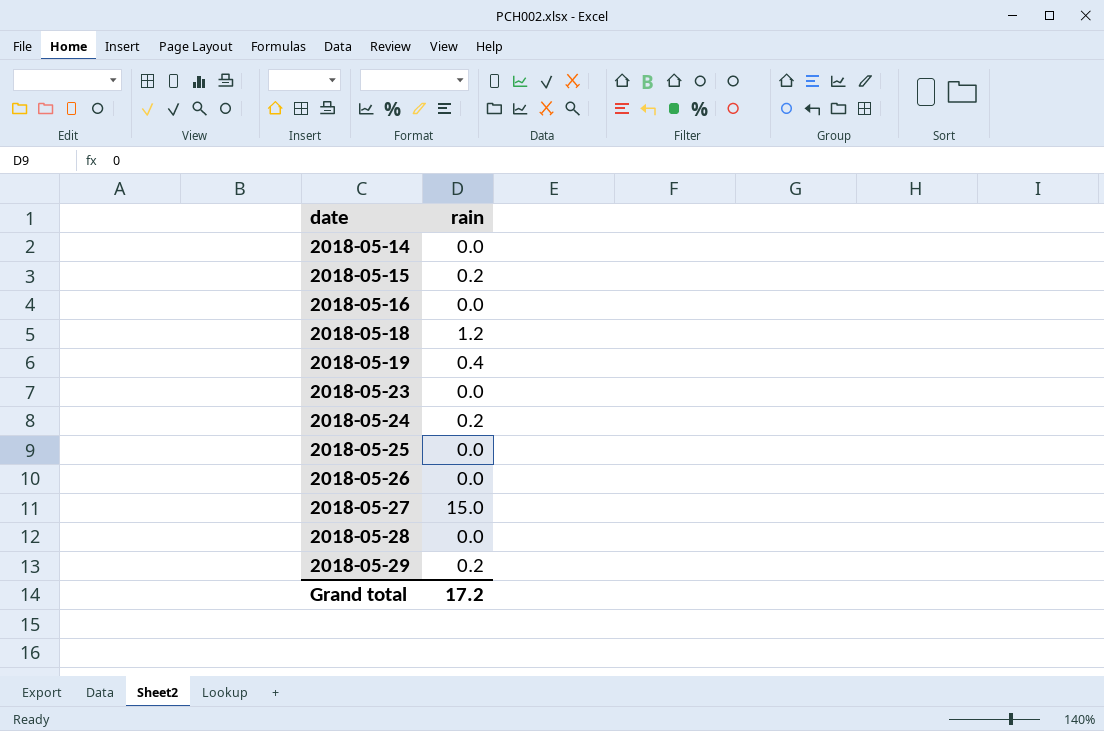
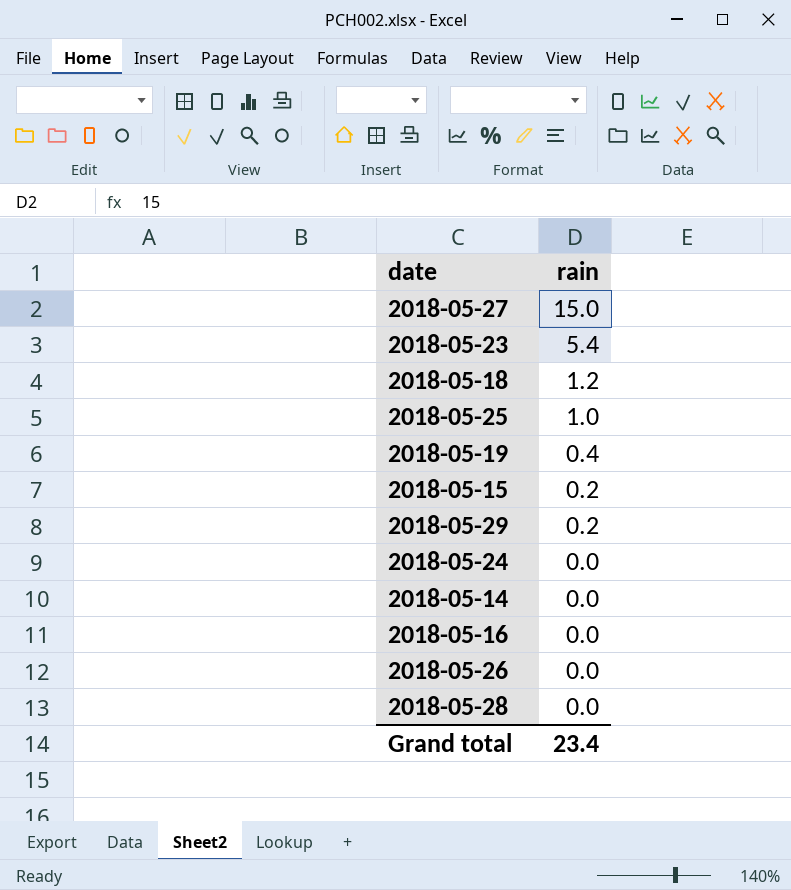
row order: date ascending -> rain descending
2018-05-23 | rain: 0.0 -> 5.4
2018-05-25 | rain: 0.0 -> 1.0
2018-05-24 | rain: 0.2 -> 0.0
Grand total | rain: 17.2 -> 23.4

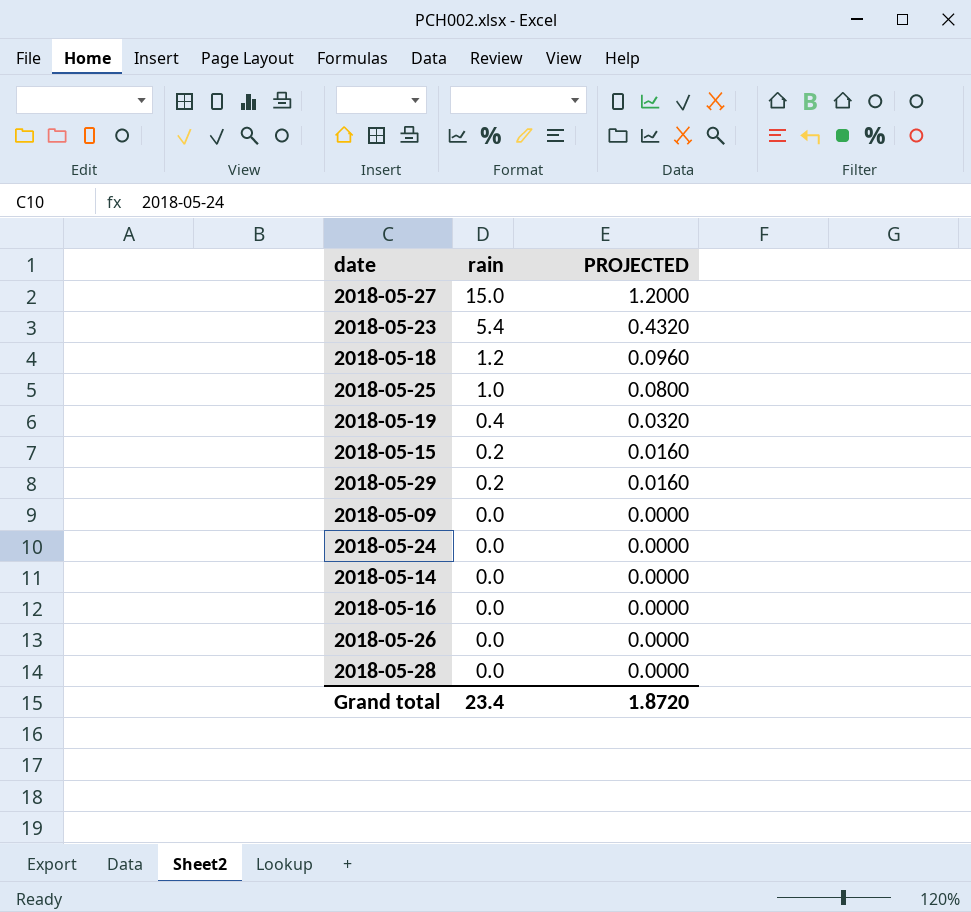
column PROJECTED | formula: none -> [rain] * 0.08
row 2018-05-09: none -> 0.0 | 0.0000

